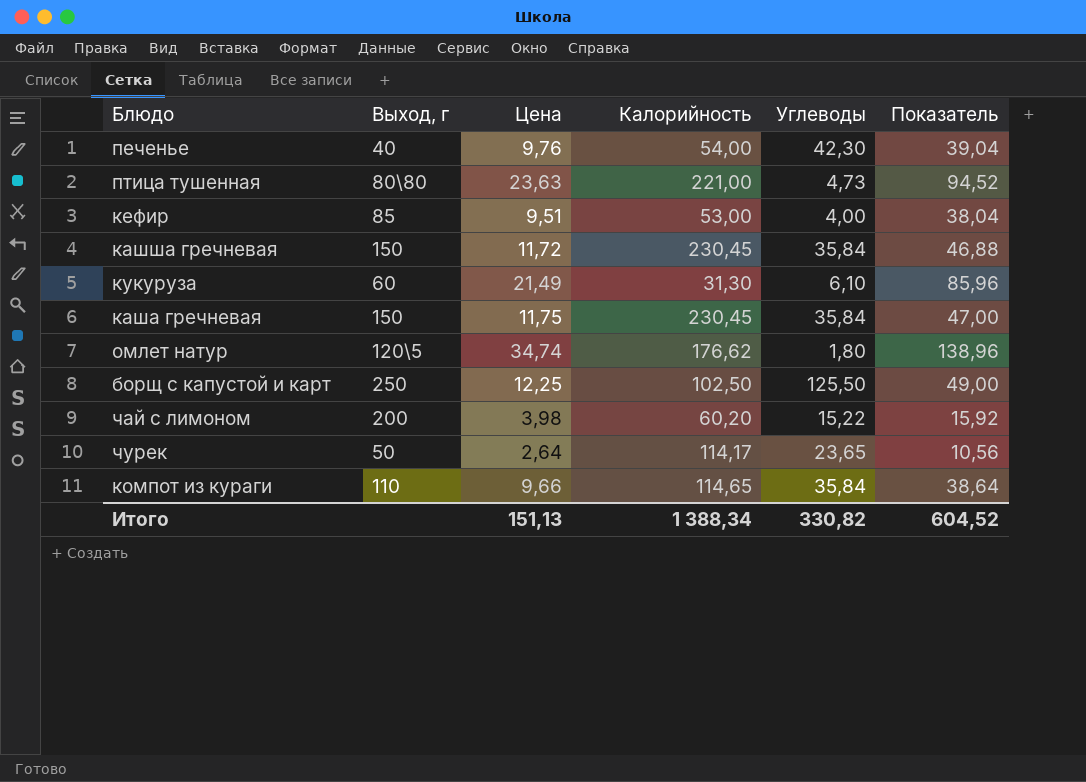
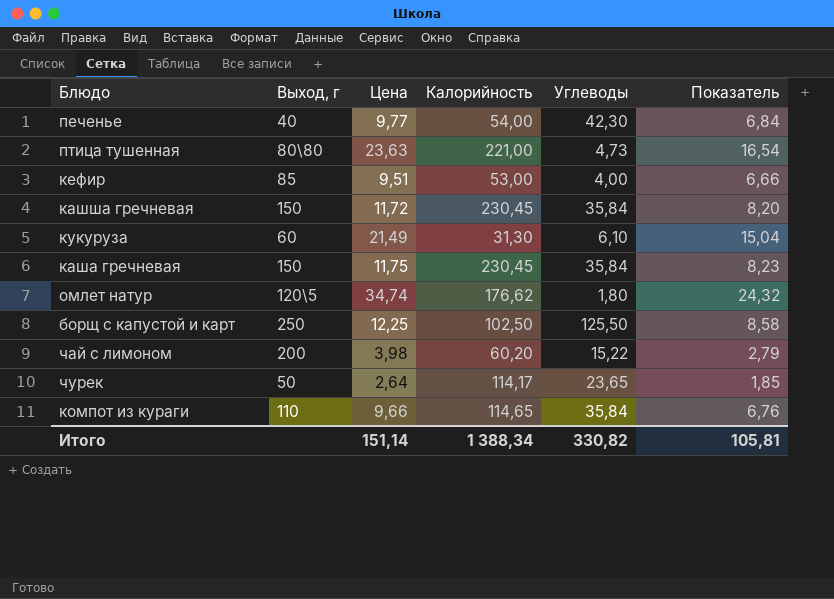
column Показатель | formula: [Цена] * 4 -> [Цена] * 0,7
печенье | Цена: 9,76 -> 9,77
Итого | Цена: 151,13 -> 151,14
Итого | Показатель: 604,52 -> 105,81

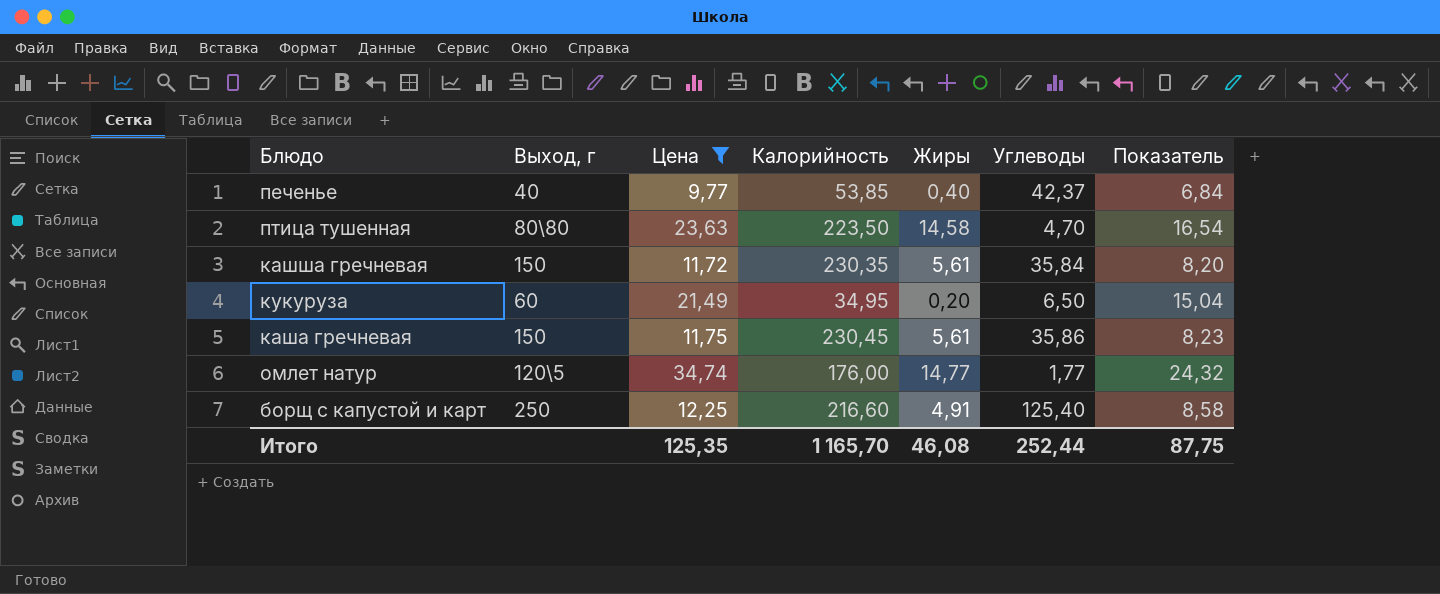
filter: none -> Цена >= 9,77
column Жиры | position: none -> 5
печенье | Калорийность: 54,00 -> 53,85
печенье | Углеводы: 42,30 -> 42,37
птица тушенная | Калорийность: 221,00 -> 223,50
птица тушенная | Углеводы: 4,73 -> 4,70
кашша гречневая | Калорийность: 230,45 -> 230,35
кукуруза | Калорийность: 31,30 -> 34,95
кукуруза | Углеводы: 6,10 -> 6,50
каша гречневая | Углеводы: 35,84 -> 35,86
омлет натур | Калорийность: 176,62 -> 176,00
омлет натур | Углеводы: 1,80 -> 1,77
борщ с капустой и карт | Калорийность: 102,50 -> 216,60
борщ с капустой и карт | Углеводы: 125,50 -> 125,40
Итого | Цена: 151,14 -> 125,35
Итого | Калорийность: 1 388,34 -> 1 165,70
Итого | Углеводы: 330,82 -> 252,44
Итого | Показатель: 105,81 -> 87,75

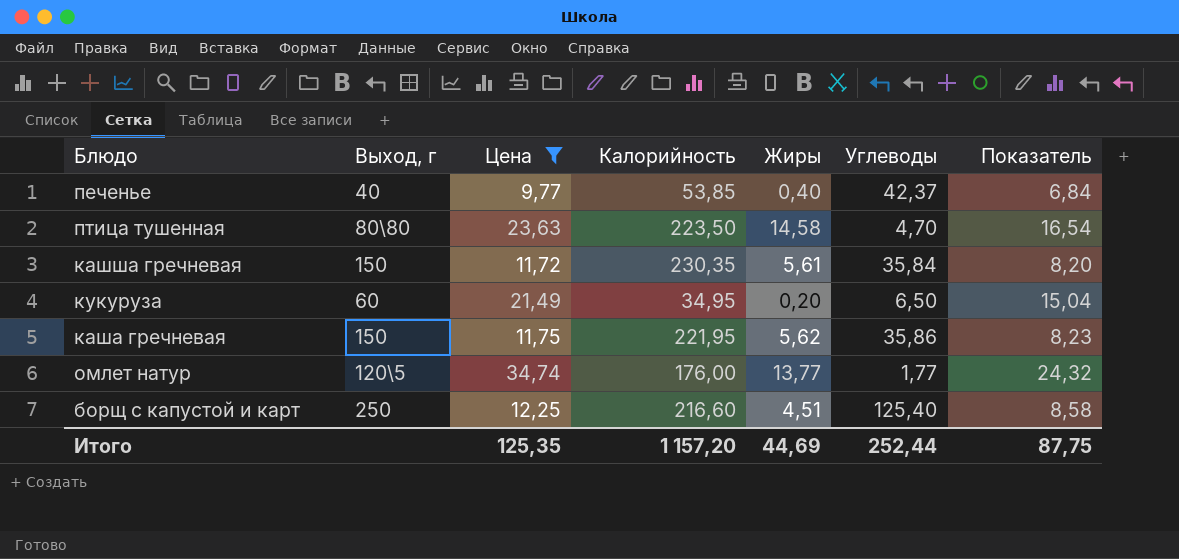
каша гречневая | Калорийность: 230,45 -> 221,95
каша гречневая | Жиры: 5,61 -> 5,62
омлет натур | Жиры: 14,77 -> 13,77
борщ с капустой и карт | Жиры: 4,91 -> 4,51
Итого | Калорийность: 1 165,70 -> 1 157,20
Итого | Жиры: 46,08 -> 44,69

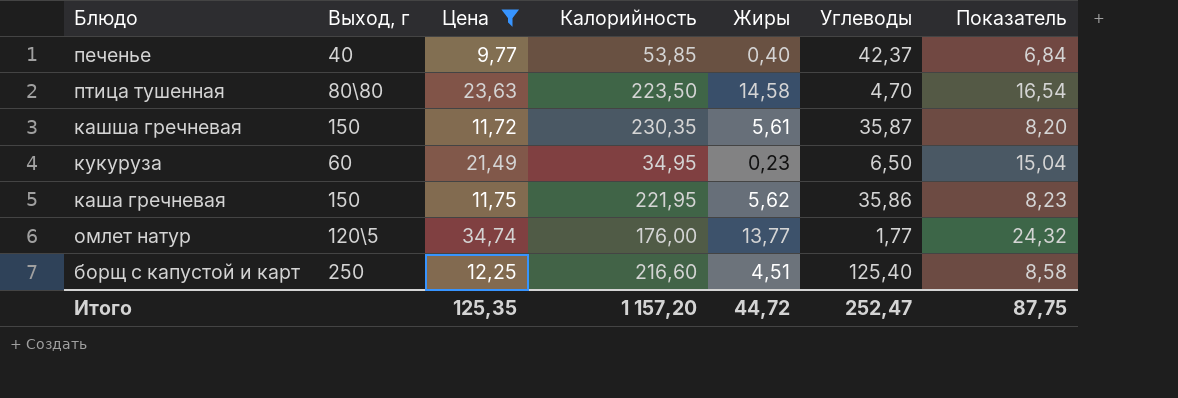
кашша гречневая | Углеводы: 35,84 -> 35,87
кукуруза | Жиры: 0,20 -> 0,23
Итого | Жиры: 44,69 -> 44,72
Итого | Углеводы: 252,44 -> 252,47

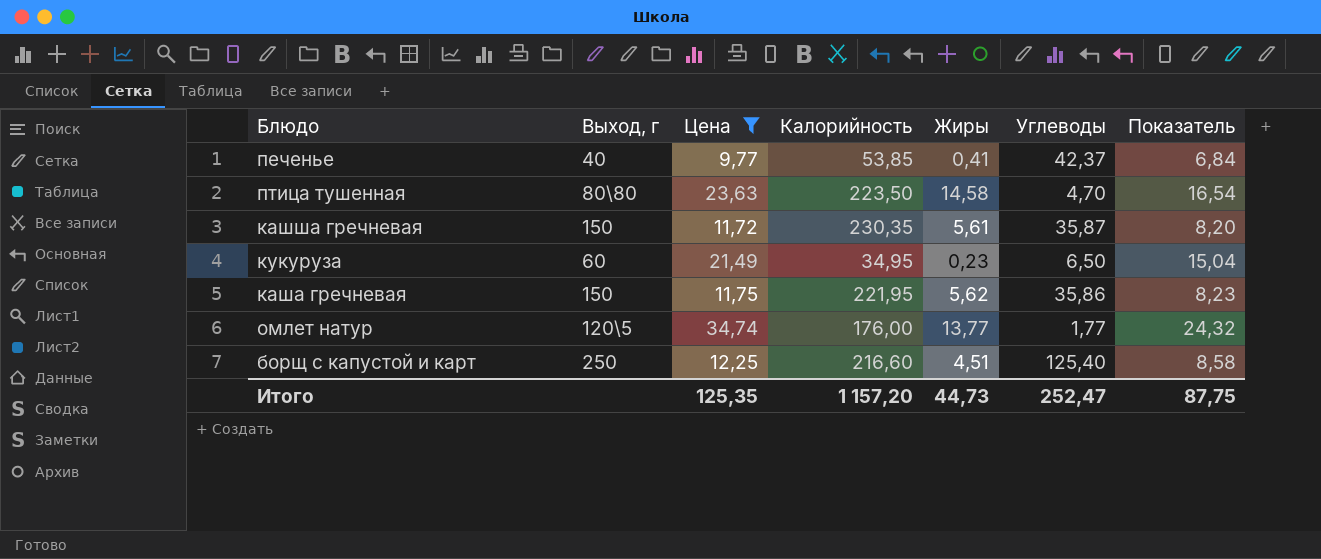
печенье | Жиры: 0,40 -> 0,41
Итого | Жиры: 44,72 -> 44,73

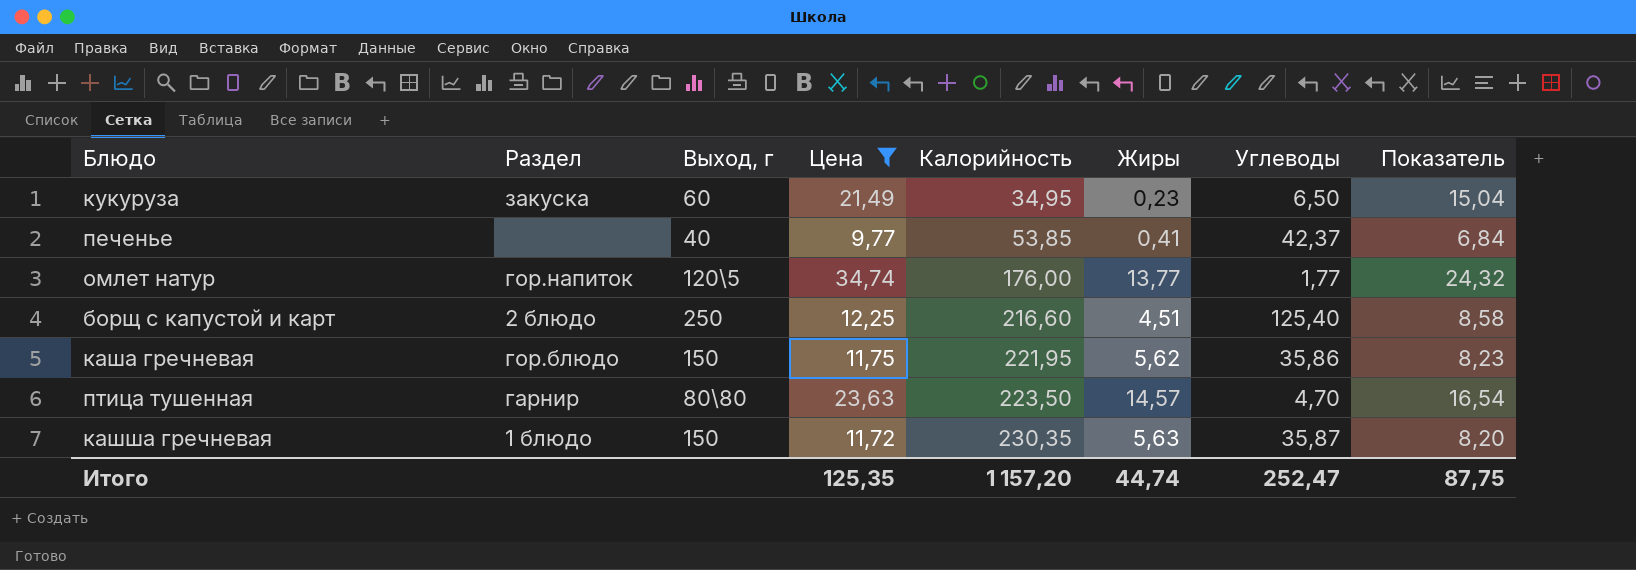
row order: none -> Калорийность ascending
column Раздел | position: none -> 2
птица тушенная | Жиры: 14,58 -> 14,57
кашша гречневая | Жиры: 5,61 -> 5,63
Итого | Жиры: 44,73 -> 44,74

